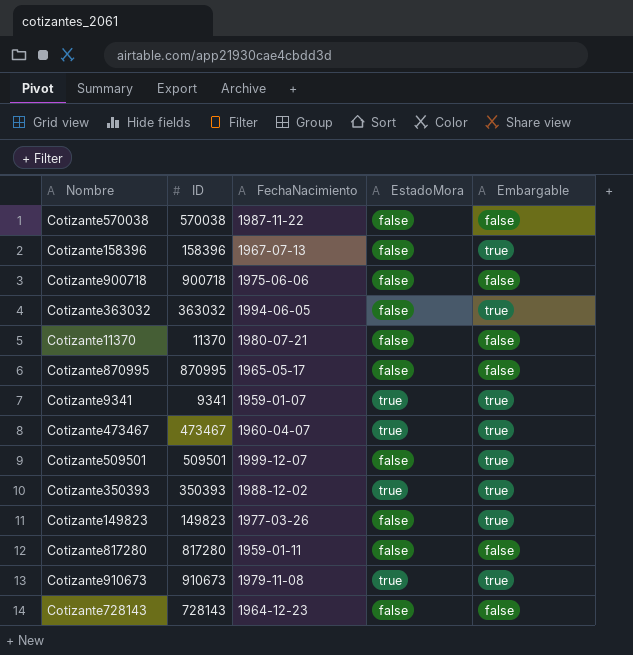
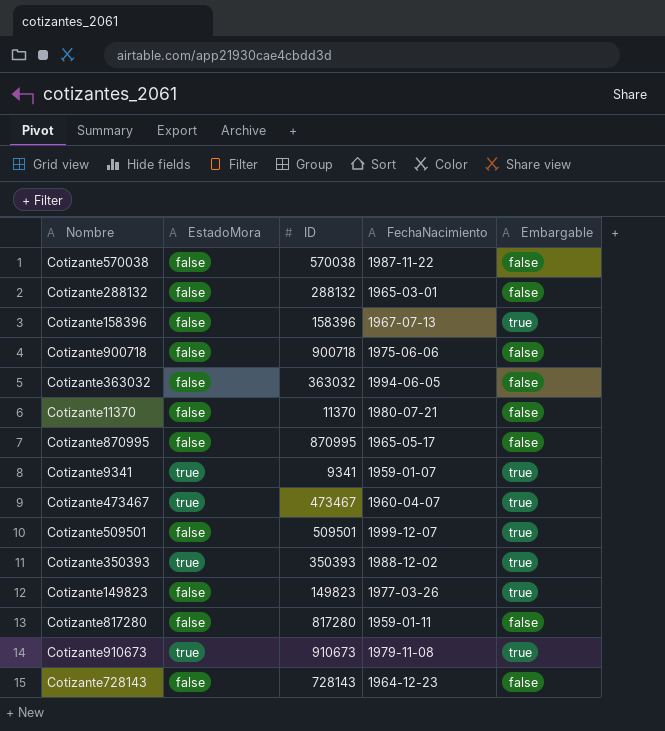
column EstadoMora | position: 4 -> 2
row Cotizante288132: none -> false | 288132 | 1965-03-01 | false
Cotizante363032 | Embargable: true -> false

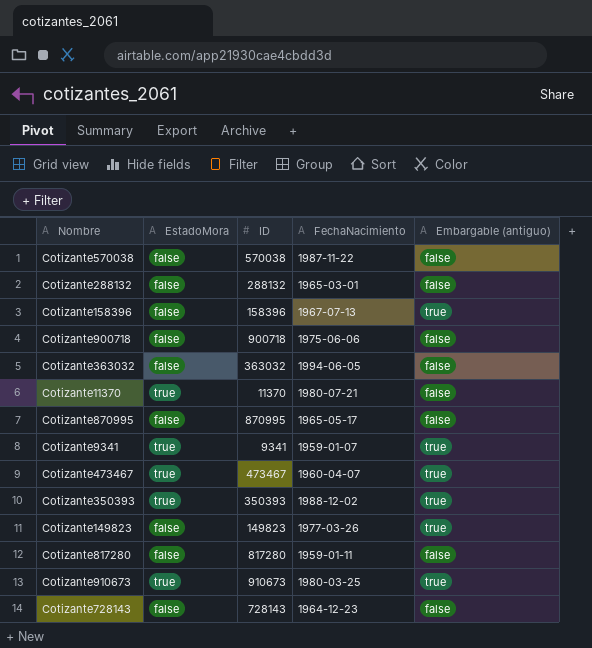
column name: Embargable -> Embargable (antiguo)
row Cotizante509501: false | 509501 | 1999-12-07 | true -> none
Cotizante11370 | EstadoMora: false -> true
Cotizante910673 | FechaNacimiento: 1979-11-08 -> 1980-03-25

